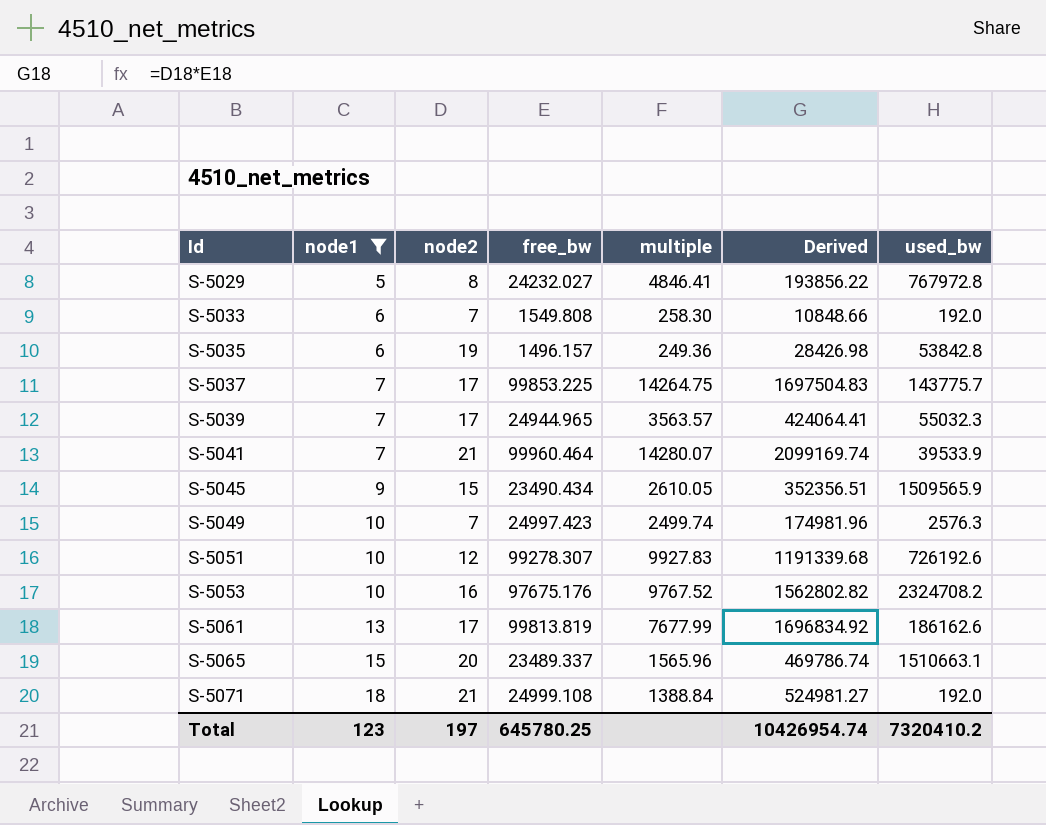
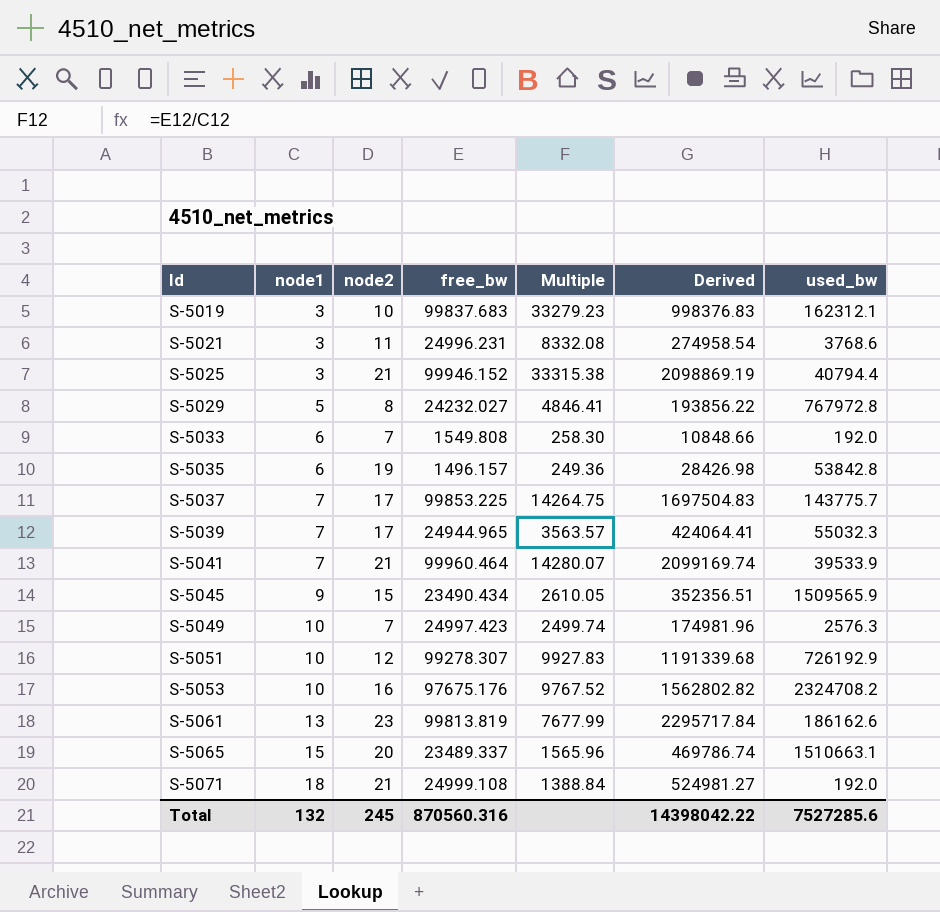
filter: node1 != 3 -> none
column name: multiple -> Multiple
S-5051 | used_bw: 726192.6 -> 726192.9
S-5061 | node2: 17 -> 23
S-5061 | Derived: 1696834.92 -> 2295717.84
Total | node1: 123 -> 132
Total | node2: 197 -> 245
Total | free_bw: 645780.25 -> 870560.316
Total | Derived: 10426954.74 -> 14398042.22
Total | used_bw: 7320410.2 -> 7527285.6

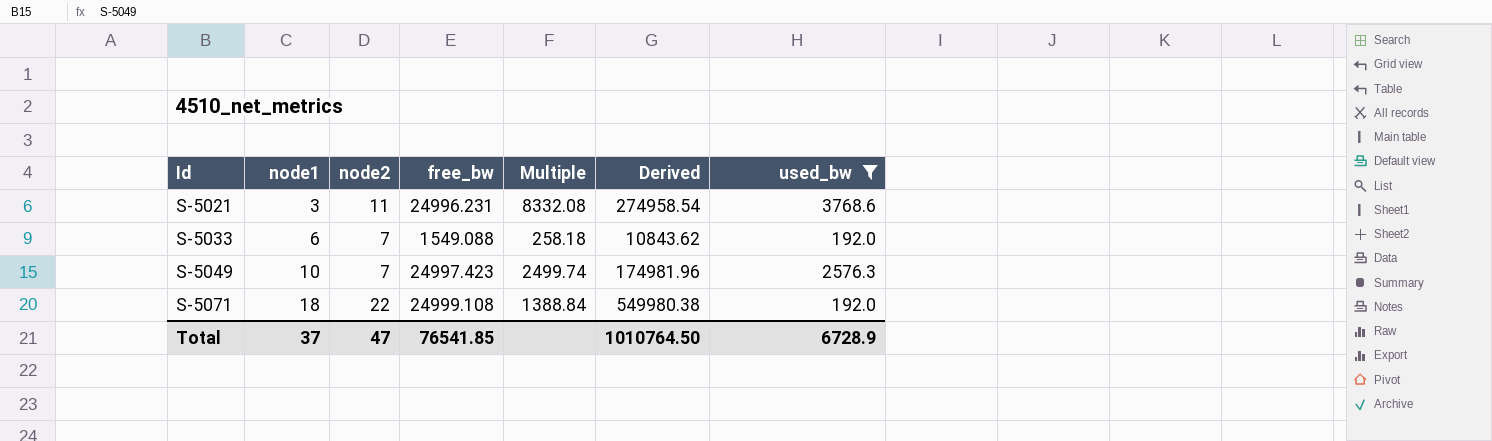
filter: none -> used_bw <= 3768.6
S-5033 | free_bw: 1549.808 -> 1549.088
S-5033 | Multiple: 258.30 -> 258.18
S-5033 | Derived: 10848.66 -> 10843.62
S-5071 | node2: 21 -> 22
S-5071 | Derived: 524981.27 -> 549980.38
Total | node1: 132 -> 37
Total | node2: 245 -> 47
Total | free_bw: 870560.316 -> 76541.85
Total | Derived: 14398042.22 -> 1010764.50
Total | used_bw: 7527285.6 -> 6728.9

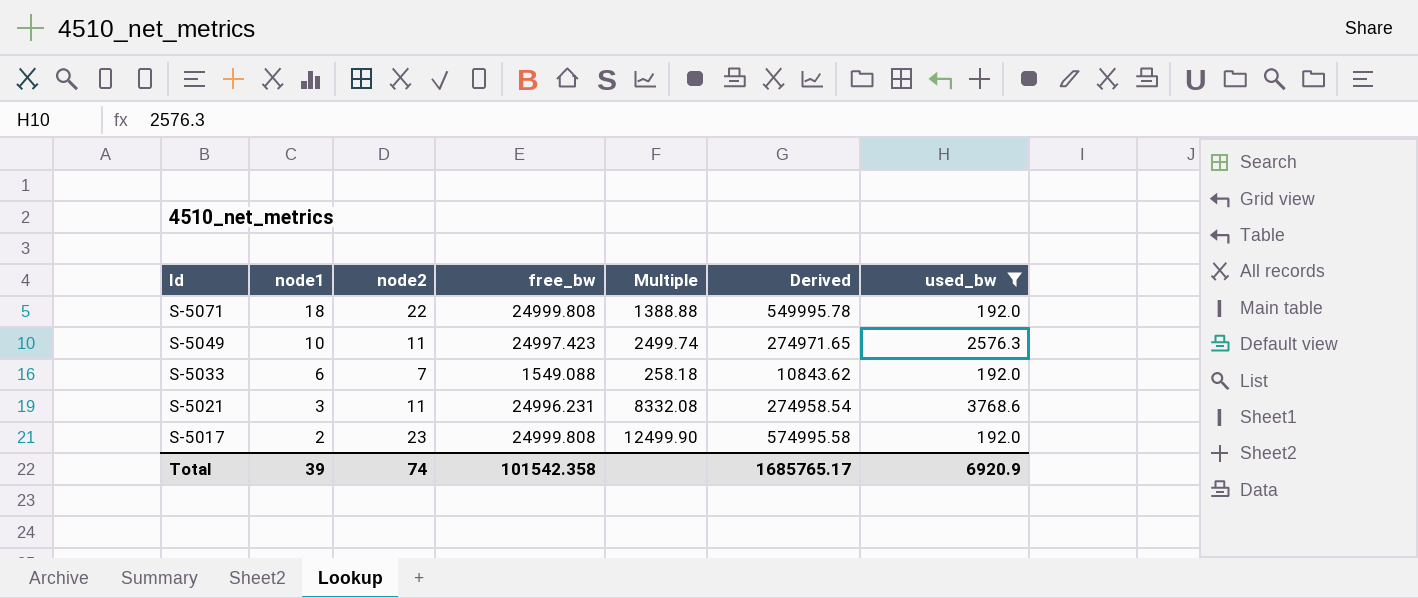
row order: Id ascending -> Id descending
S-5071 | free_bw: 24999.108 -> 24999.808
S-5071 | Multiple: 1388.84 -> 1388.88
S-5071 | Derived: 549980.38 -> 549995.78
S-5049 | node2: 7 -> 11
S-5049 | Derived: 174981.96 -> 274971.65
row S-5017: none -> 2 | 23 | 24999.808 | 12499.90 | 574995.58 | 192.0
Total | node1: 37 -> 39
Total | node2: 47 -> 74
Total | free_bw: 76541.85 -> 101542.358
Total | Derived: 1010764.50 -> 1685765.17
Total | used_bw: 6728.9 -> 6920.9

